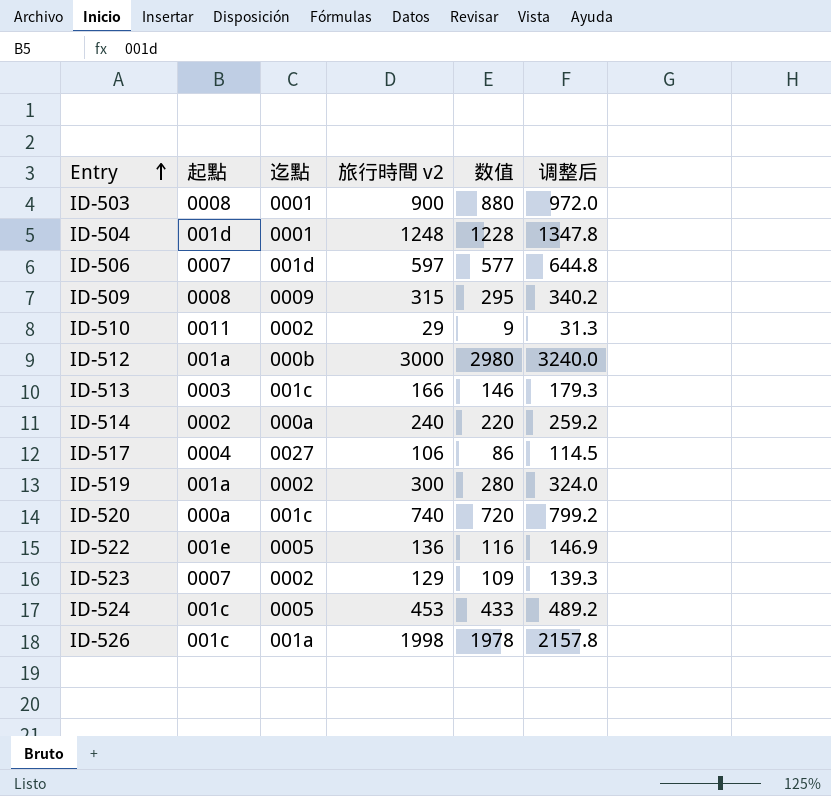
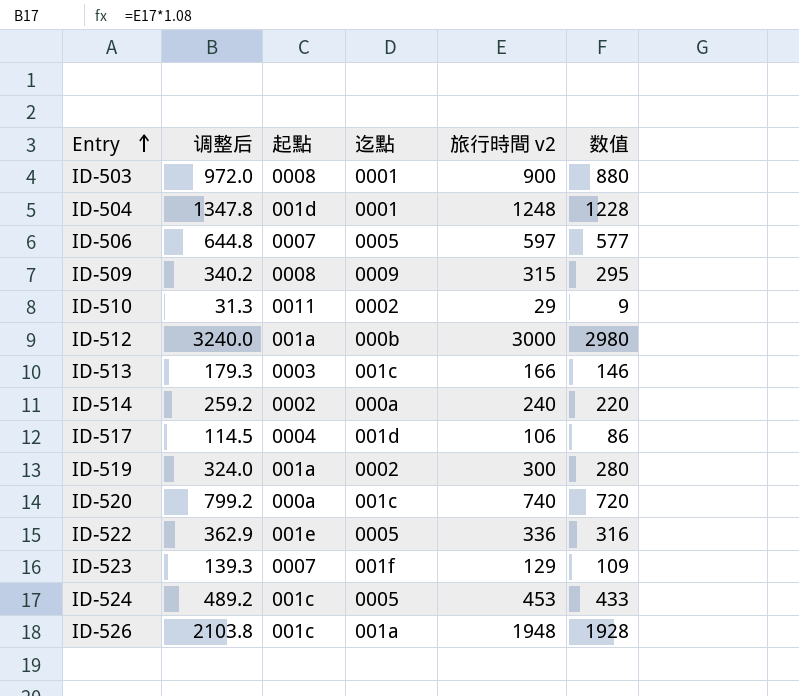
column 调整后 | position: 6 -> 2
ID-506 | 迄點: 001d -> 0005
ID-517 | 迄點: 0027 -> 001d
ID-522 | 调整后: 146.9 -> 362.9
ID-522 | 旅行時間 v2: 136 -> 336
ID-522 | 数值: 116 -> 316
ID-523 | 迄點: 0002 -> 001f
ID-526 | 调整后: 2157.8 -> 2103.8
ID-526 | 旅行時間 v2: 1998 -> 1948
ID-526 | 数值: 1978 -> 1928

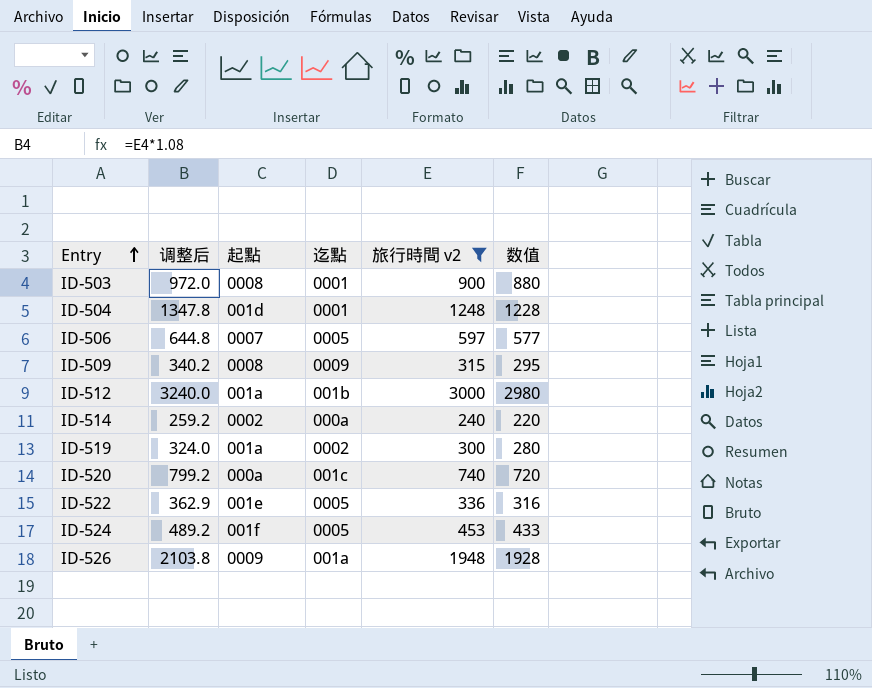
filter: none -> 旅行時間 v2 >= 240
ID-512 | 迄點: 000b -> 001b
ID-524 | 起點: 001c -> 001f
ID-526 | 起點: 001c -> 0009

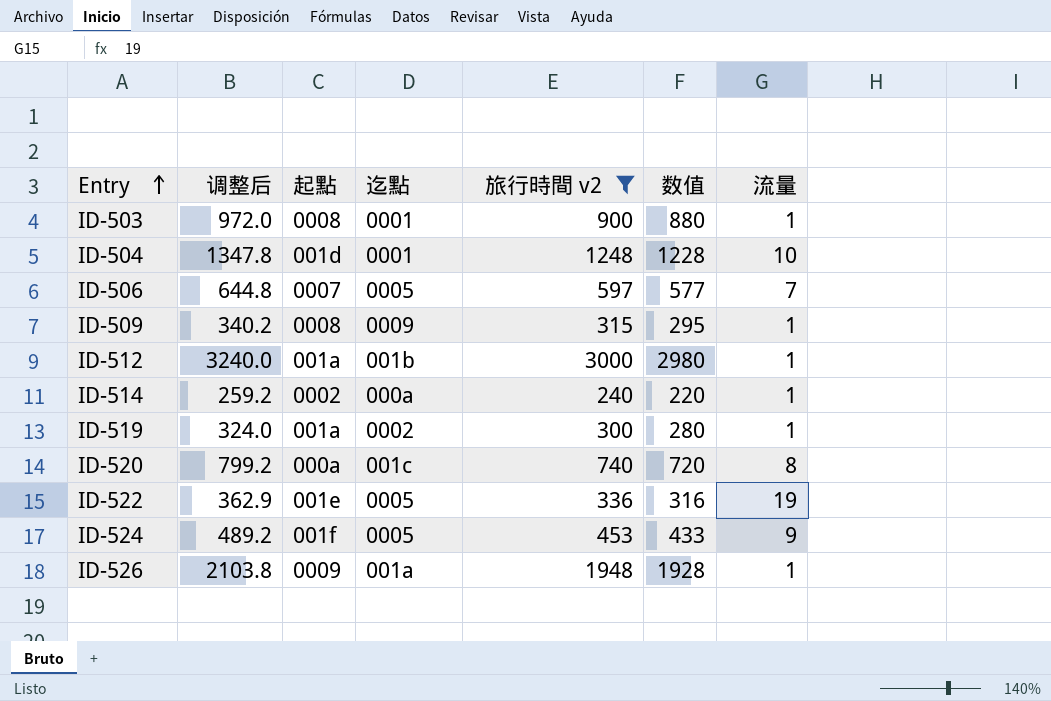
column 流量 | position: none -> 7

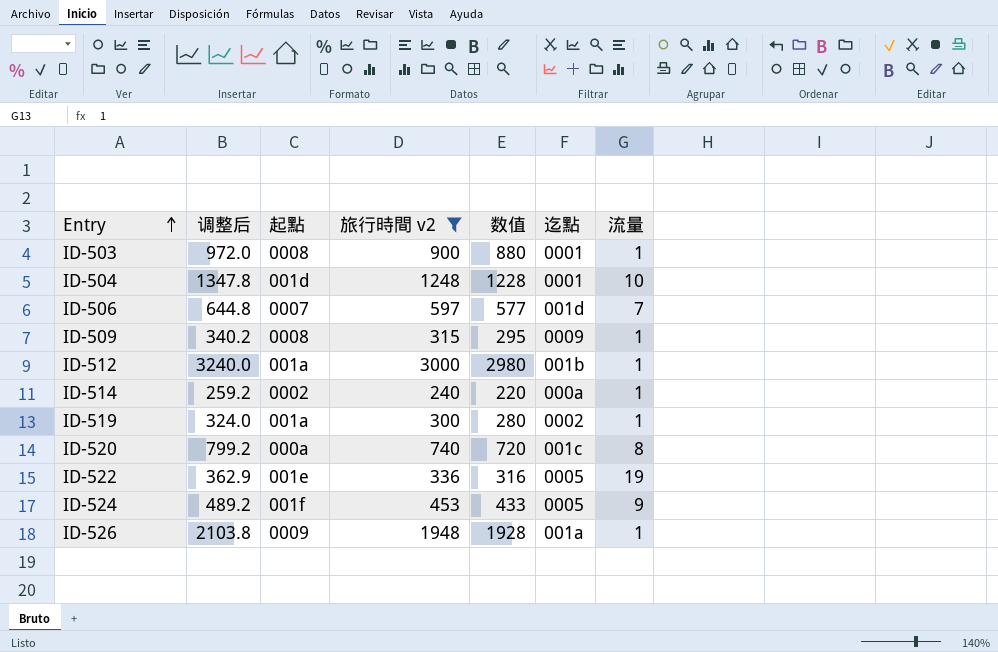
column 迄點 | position: 4 -> 6
ID-506 | 迄點: 0005 -> 001d

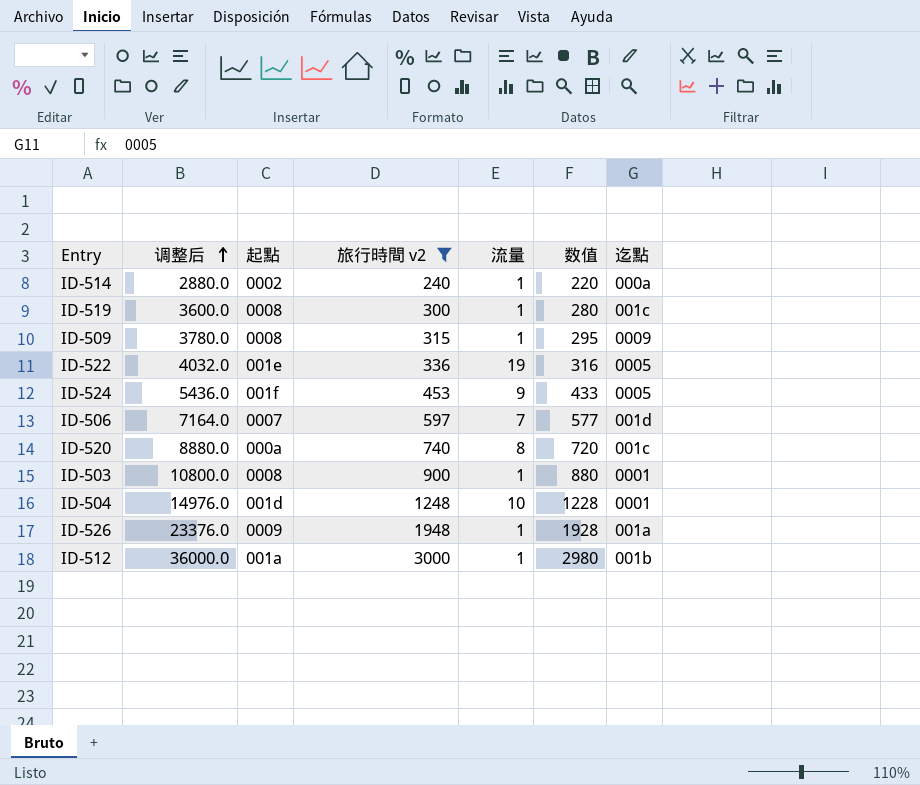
row order: Entry ascending -> 调整后 ascending
column 调整后 | formula: [旅行時間 v2] * 1.08 -> [旅行時間 v2] * 12
column 流量 | position: 7 -> 5
ID-519 | 起點: 001a -> 0008
ID-519 | 迄點: 0002 -> 001c

